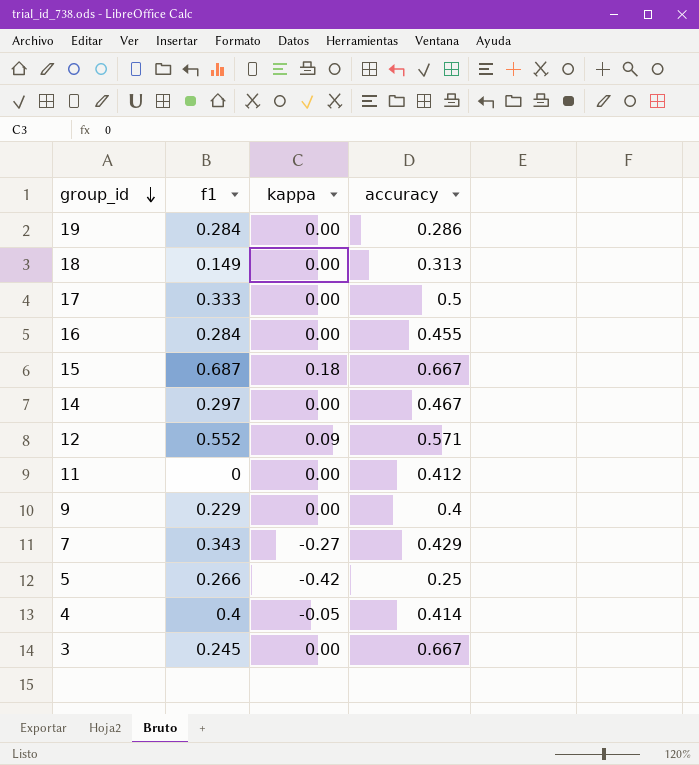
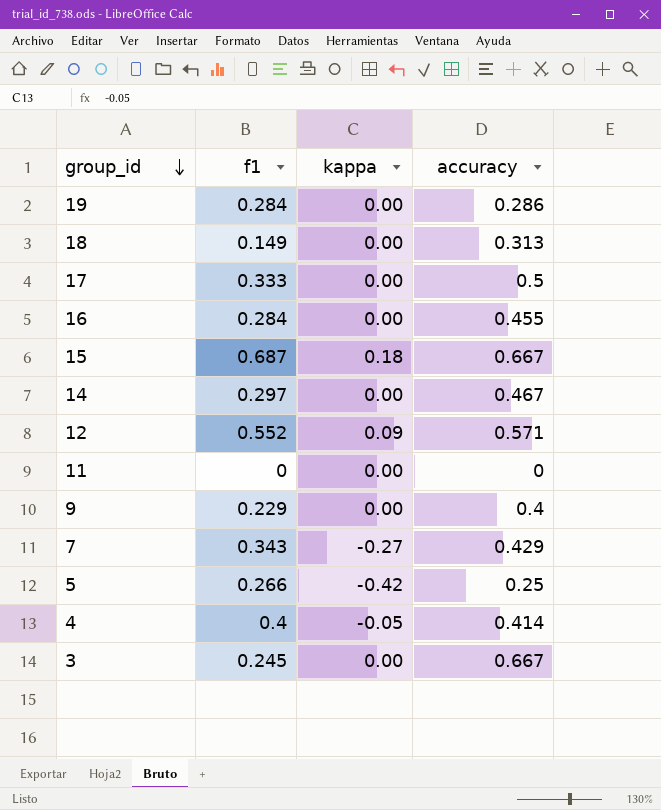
11 | accuracy: 0.412 -> 0

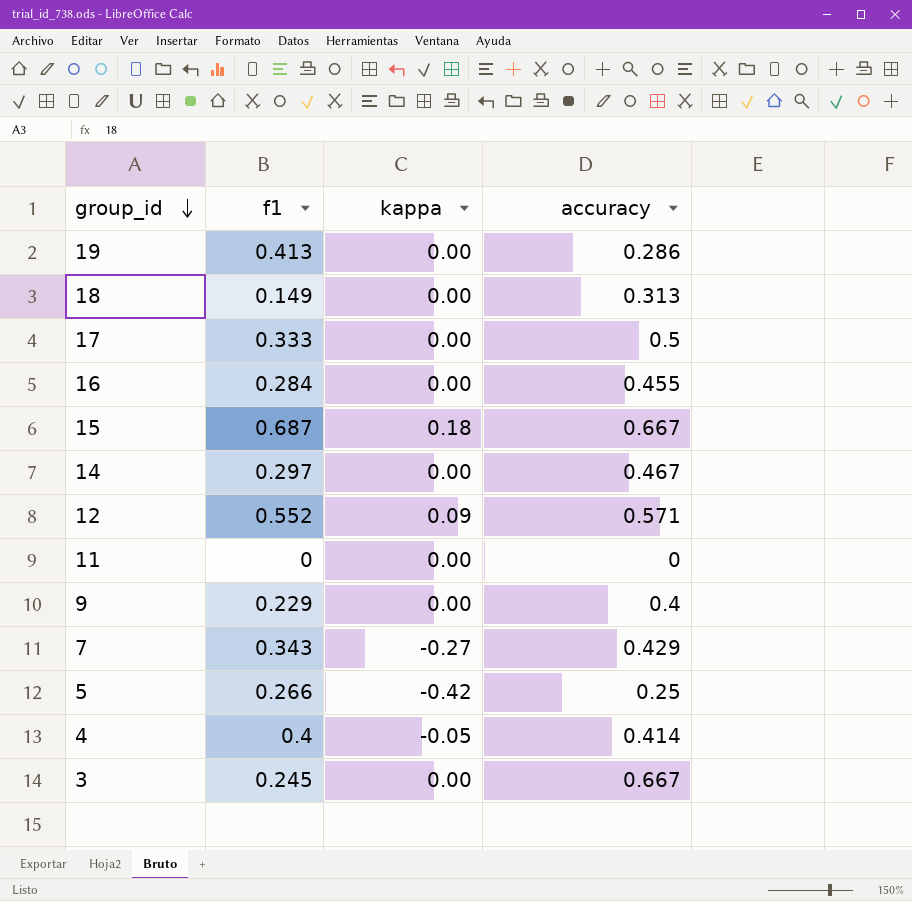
19 | f1: 0.284 -> 0.413

